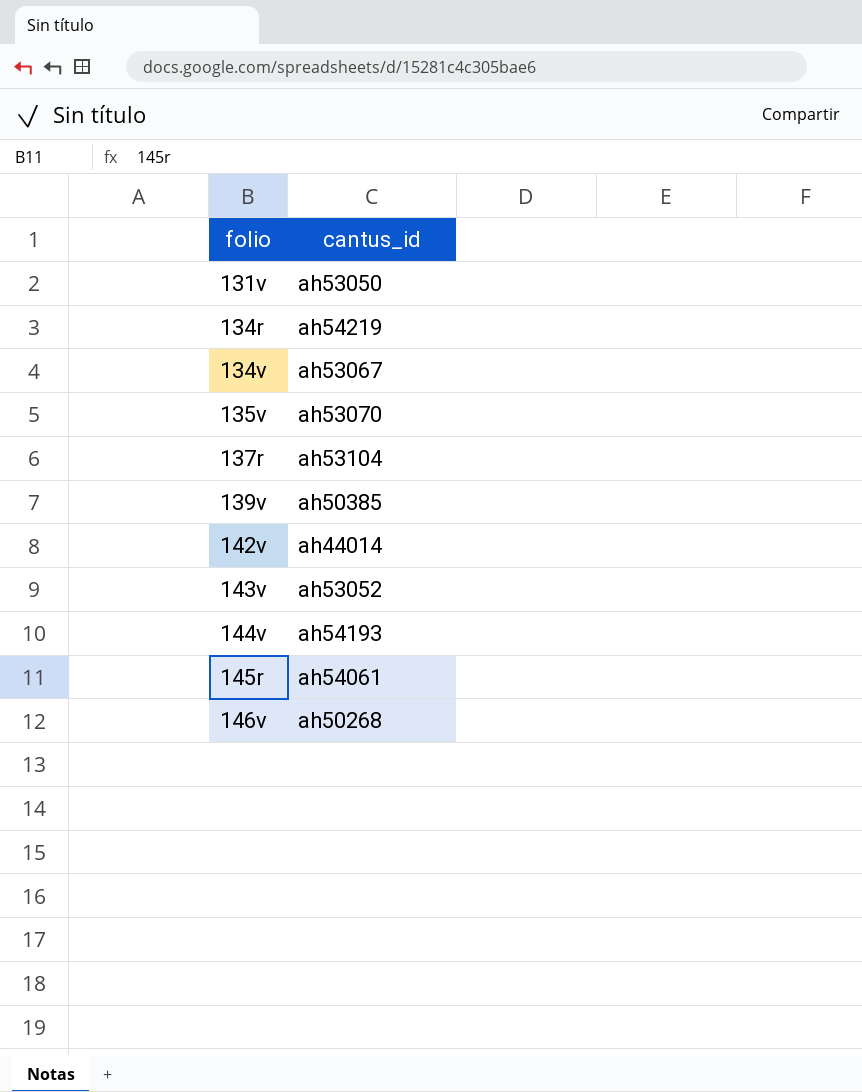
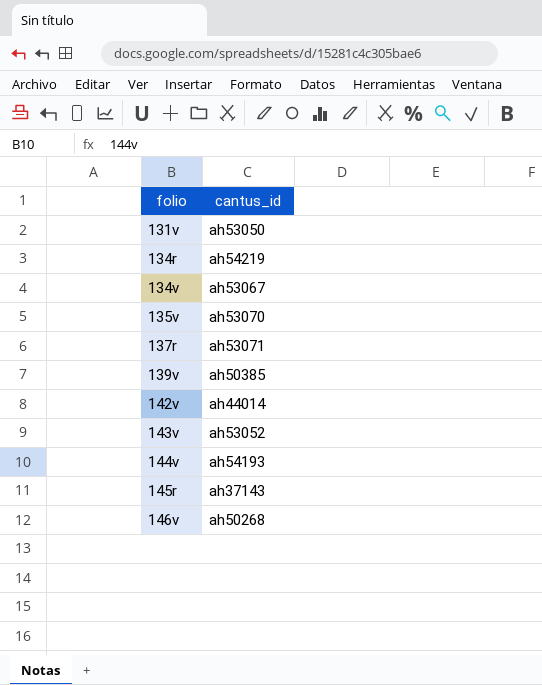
137r | cantus_id: ah53104 -> ah53071
145r | cantus_id: ah54061 -> ah37143

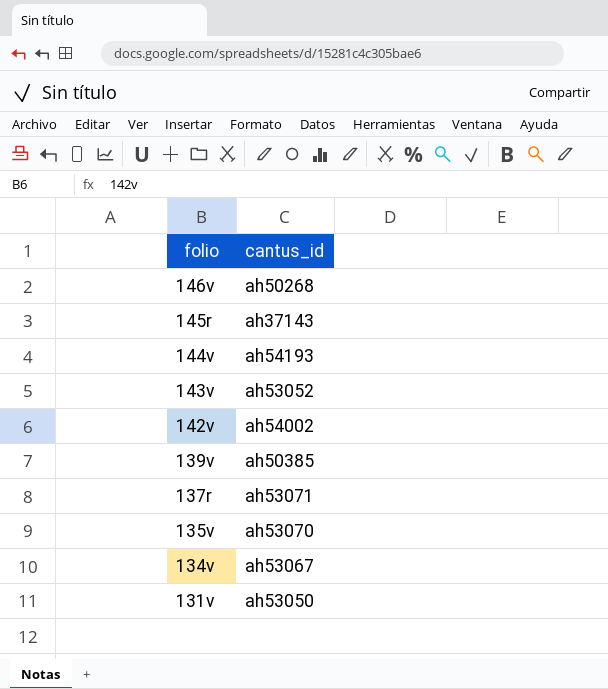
row order: folio ascending -> folio descending
row 134r: ah54219 -> none
142v | cantus_id: ah44014 -> ah54002

